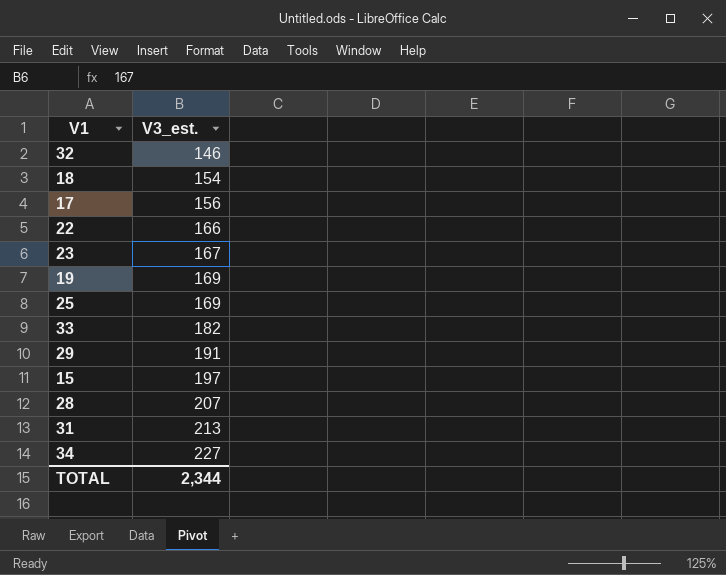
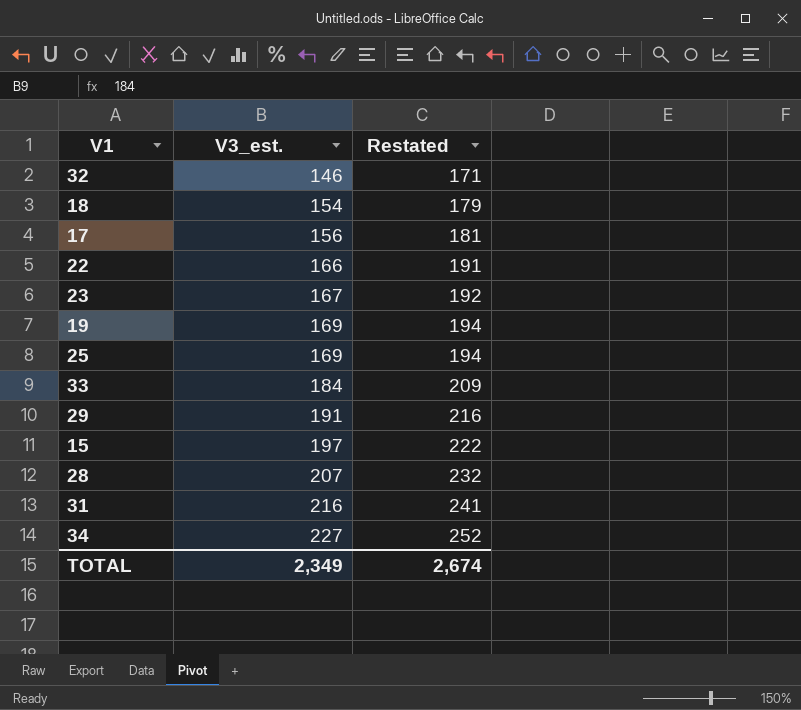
column Restated | formula: none -> [V3_est.] + 25
33 | V3_est.: 182 -> 184
31 | V3_est.: 213 -> 216
TOTAL | V3_est.: 2,344 -> 2,349

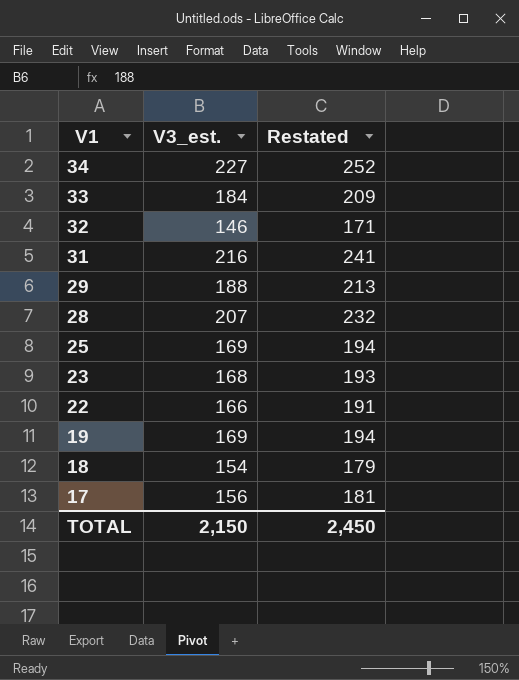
row order: V3_est. ascending -> V1 descending
row 15: 197 | 222 -> none
29 | V3_est.: 191 -> 188
29 | Restated: 216 -> 213
23 | V3_est.: 167 -> 168
23 | Restated: 192 -> 193
TOTAL | V3_est.: 2,349 -> 2,150
TOTAL | Restated: 2,674 -> 2,450

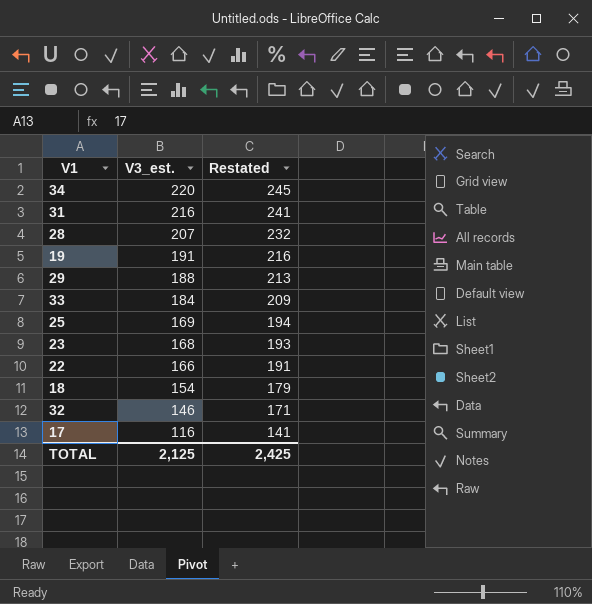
row order: V1 descending -> V3_est. descending
34 | V3_est.: 227 -> 220
34 | Restated: 252 -> 245
19 | V3_est.: 169 -> 191
19 | Restated: 194 -> 216
17 | V3_est.: 156 -> 116
17 | Restated: 181 -> 141
TOTAL | V3_est.: 2,150 -> 2,125
TOTAL | Restated: 2,450 -> 2,425

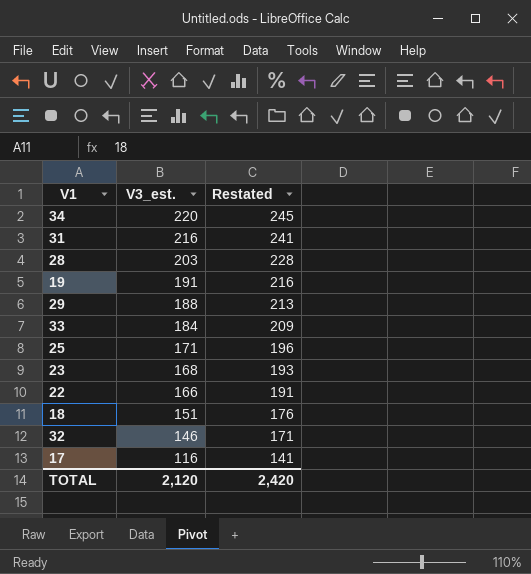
28 | V3_est.: 207 -> 203
28 | Restated: 232 -> 228
25 | V3_est.: 169 -> 171
25 | Restated: 194 -> 196
18 | V3_est.: 154 -> 151
18 | Restated: 179 -> 176
TOTAL | V3_est.: 2,125 -> 2,120
TOTAL | Restated: 2,425 -> 2,420

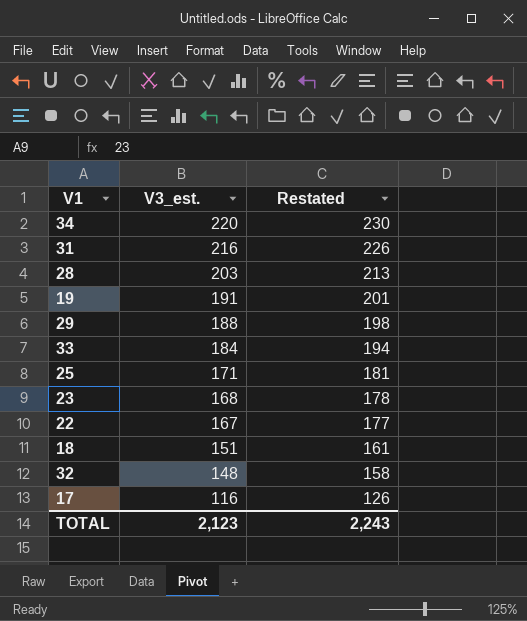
column Restated | formula: [V3_est.] + 25 -> [V3_est.] + 10
22 | V3_est.: 166 -> 167
32 | V3_est.: 146 -> 148
TOTAL | V3_est.: 2,120 -> 2,123
TOTAL | Restated: 2,420 -> 2,243

